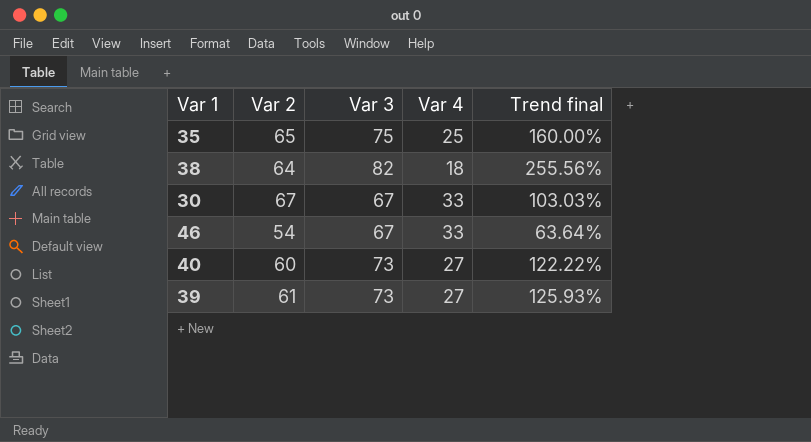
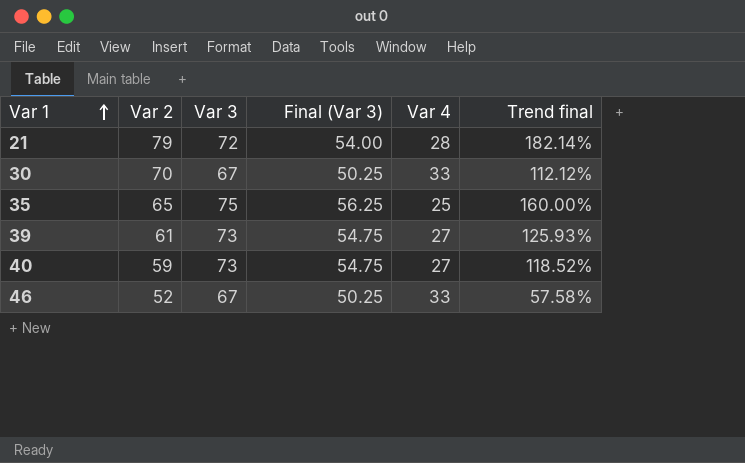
row order: none -> Var 1 ascending
column Final (Var 3) | formula: none -> [Var 3] * 0.75
row 38: 64 | 82 | 18 | 255.56% -> none
row 21: none -> 79 | 72 | 54.00 | 28 | 182.14%
30 | Var 2: 67 -> 70
30 | Trend final: 103.03% -> 112.12%
40 | Var 2: 60 -> 59
40 | Trend final: 122.22% -> 118.52%
46 | Var 2: 54 -> 52
46 | Trend final: 63.64% -> 57.58%

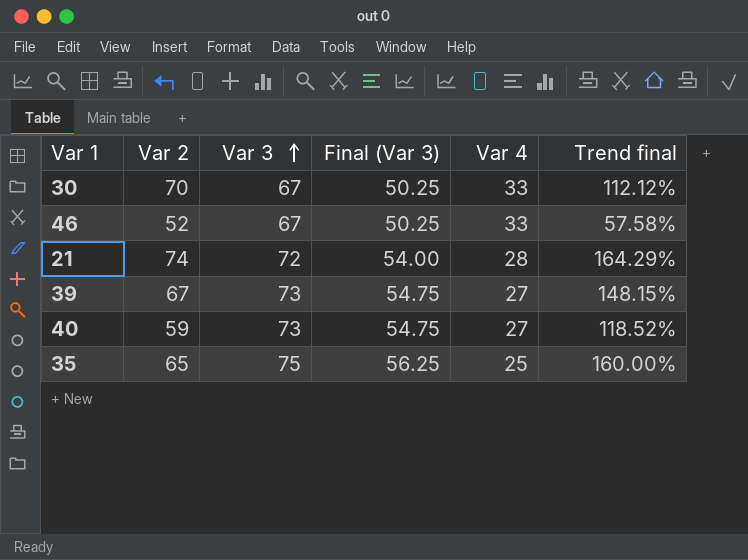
row order: Var 1 ascending -> Var 3 ascending
21 | Var 2: 79 -> 74
21 | Trend final: 182.14% -> 164.29%
39 | Var 2: 61 -> 67
39 | Trend final: 125.93% -> 148.15%

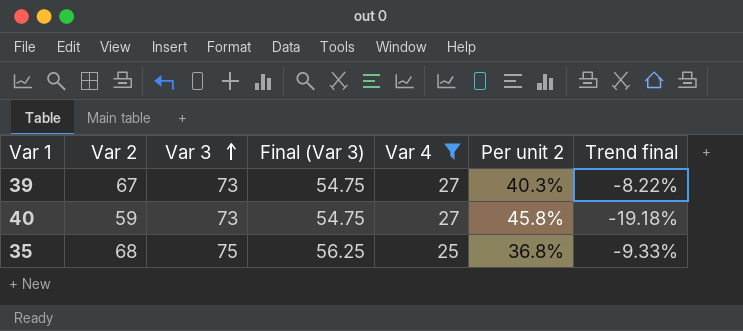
filter: none -> Var 4 <= 27
column Per unit 2 | formula: none -> [Var 4] / [Var 2]
column Trend final | formula: ([Var 2] - [Var 4]) / [Var 4] -> ([Var 2] - [Var 3]) / [Var 3]
35 | Var 2: 65 -> 68

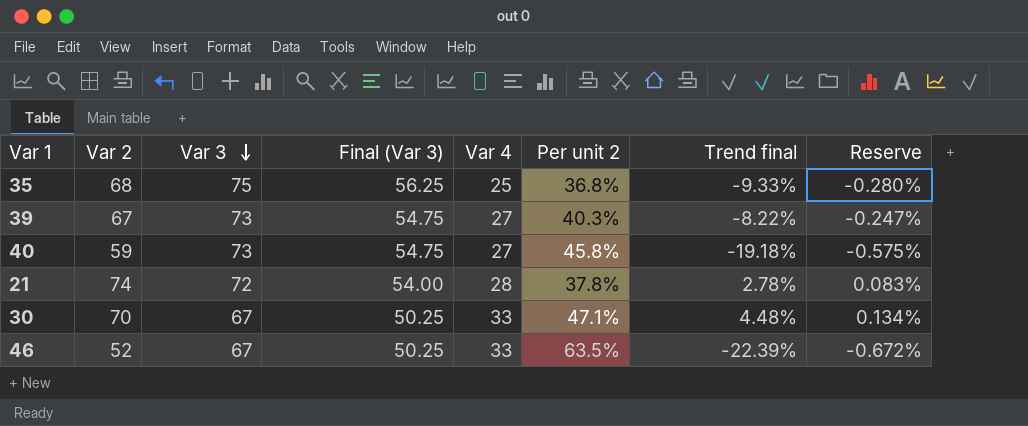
filter: Var 4 <= 27 -> none
row order: Var 3 ascending -> Var 3 descending
column Reserve | formula: none -> [Trend final] * 0.03

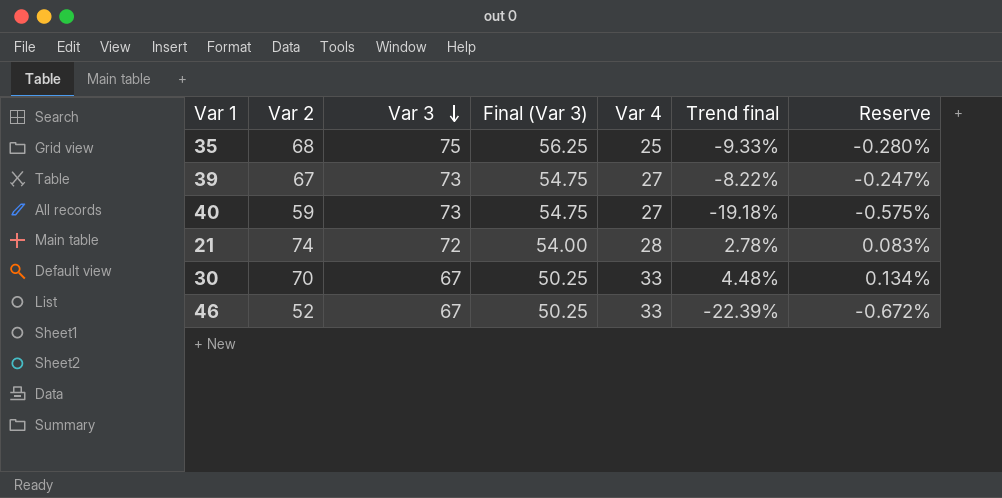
column Per unit 2 | formula: [Var 4] / [Var 2] -> none

